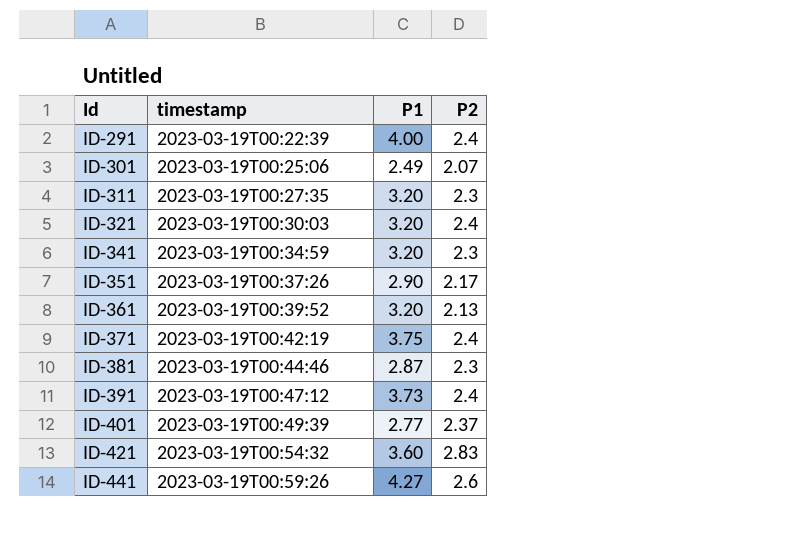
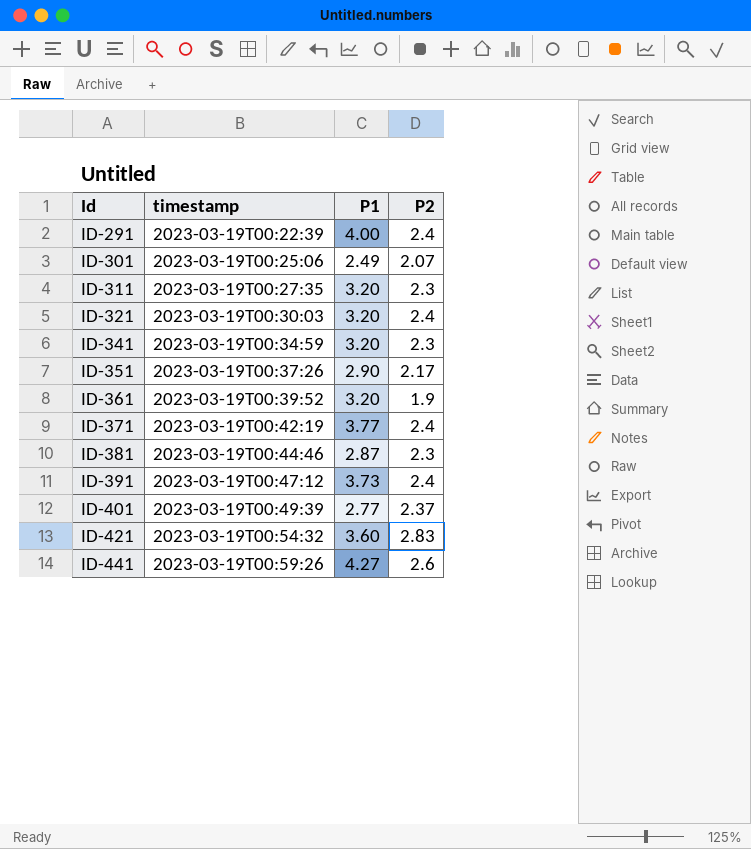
ID-361 | P2: 2.13 -> 1.9
ID-371 | P1: 3.75 -> 3.77

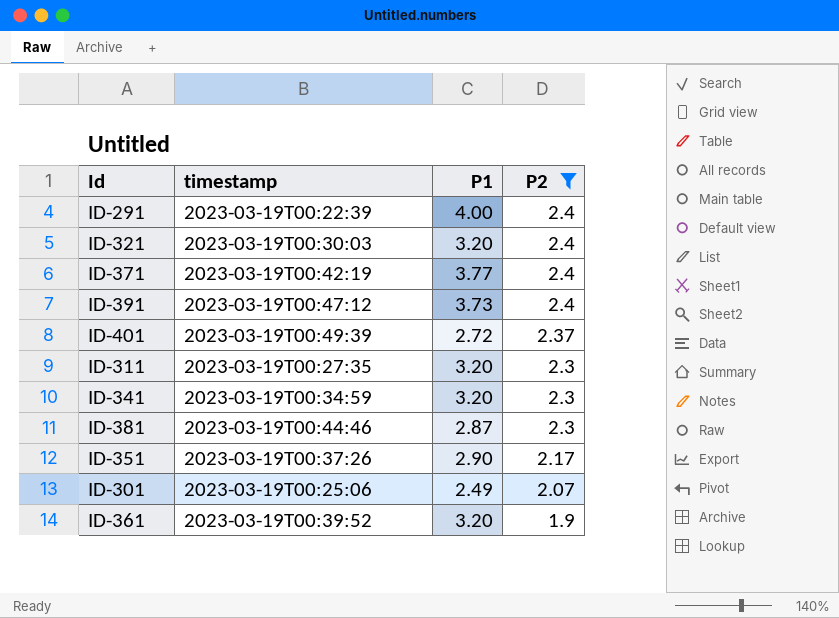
filter: none -> P2 <= 2.4
row order: Id ascending -> P2 descending
ID-401 | P1: 2.77 -> 2.72

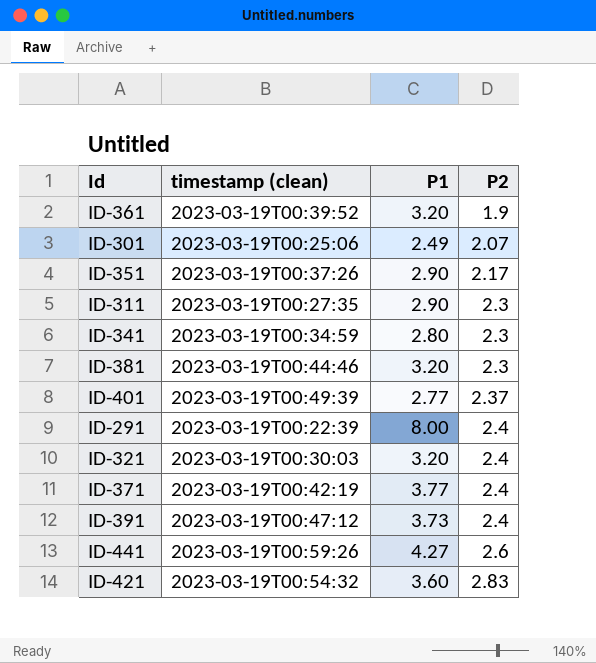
filter: P2 <= 2.4 -> none
row order: P2 descending -> P2 ascending
column name: timestamp -> timestamp (clean)
ID-311 | P1: 3.20 -> 2.90
ID-341 | P1: 3.20 -> 2.80
ID-381 | P1: 2.87 -> 3.20
ID-401 | P1: 2.72 -> 2.77
ID-291 | P1: 4.00 -> 8.00

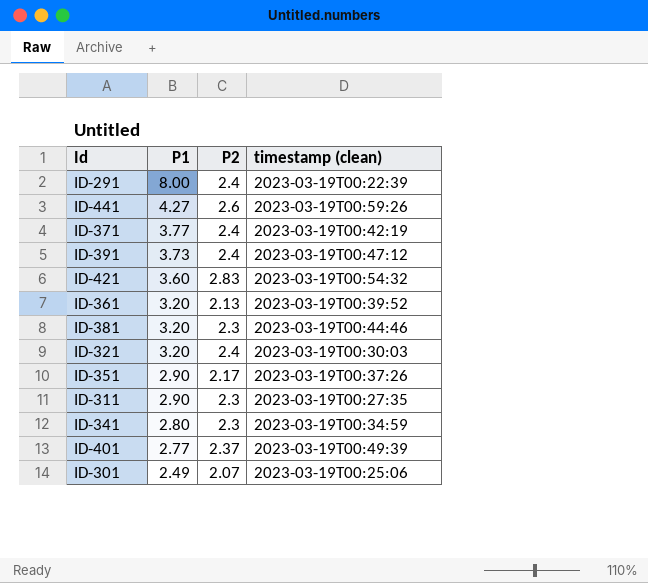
row order: P2 ascending -> P1 descending
column timestamp (clean) | position: 2 -> 4
ID-361 | P2: 1.9 -> 2.13

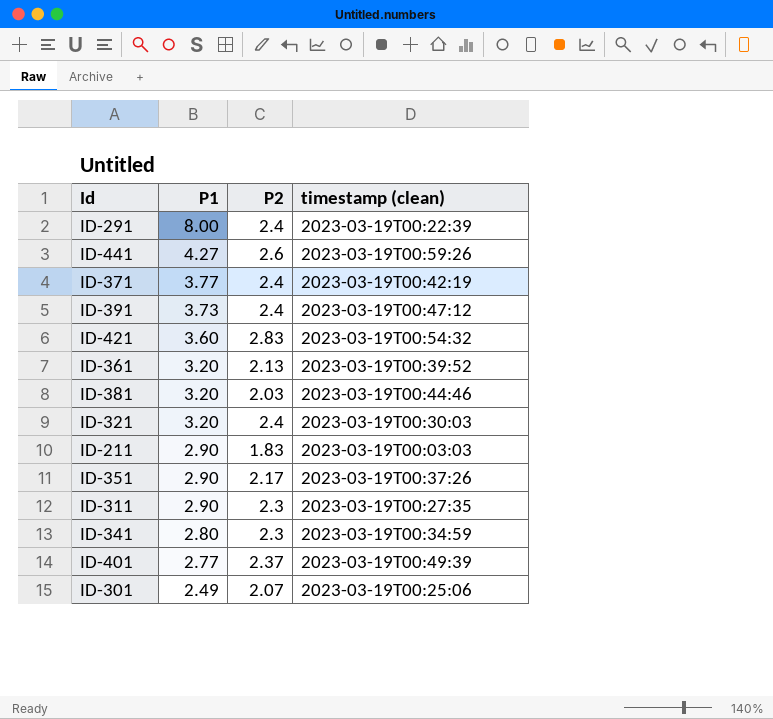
ID-381 | P2: 2.3 -> 2.03
row ID-211: none -> 2.90 | 1.83 | 2023-03-19T00:03:03

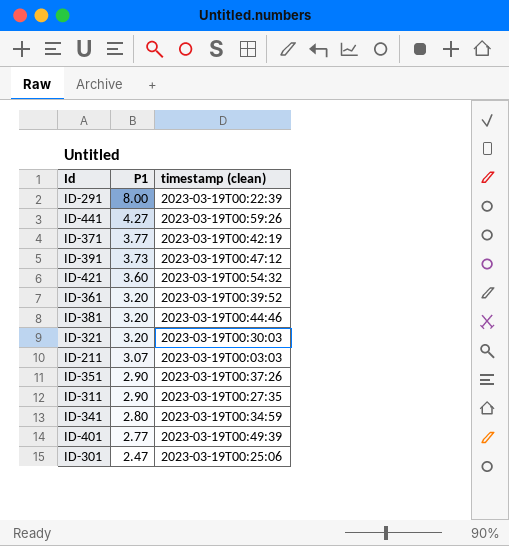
column P2 | position: 3 -> none
ID-211 | P1: 2.90 -> 3.07
ID-301 | P1: 2.49 -> 2.47

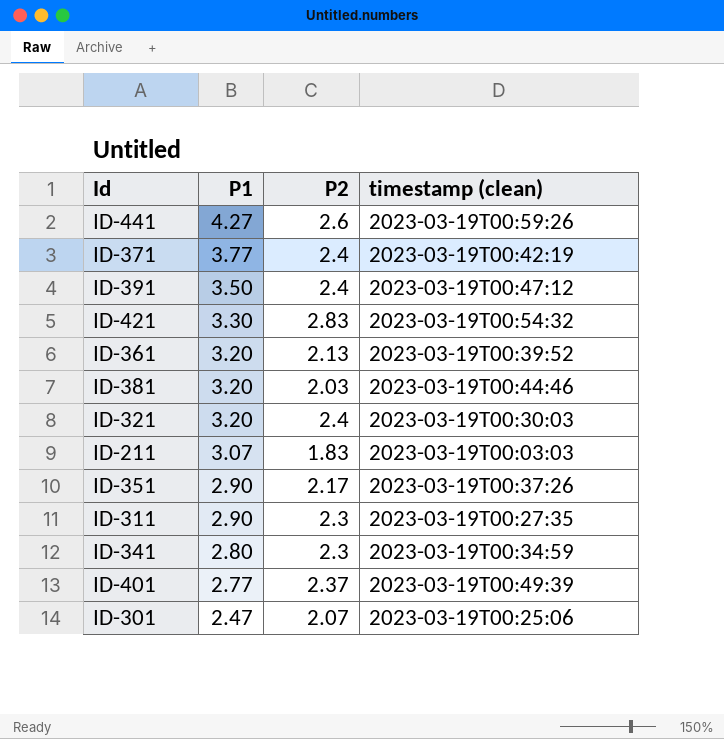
column P2 | position: none -> 3
row ID-291: 8.00 | 2023-03-19T00:22:39 -> none
ID-391 | P1: 3.73 -> 3.50
ID-421 | P1: 3.60 -> 3.30

